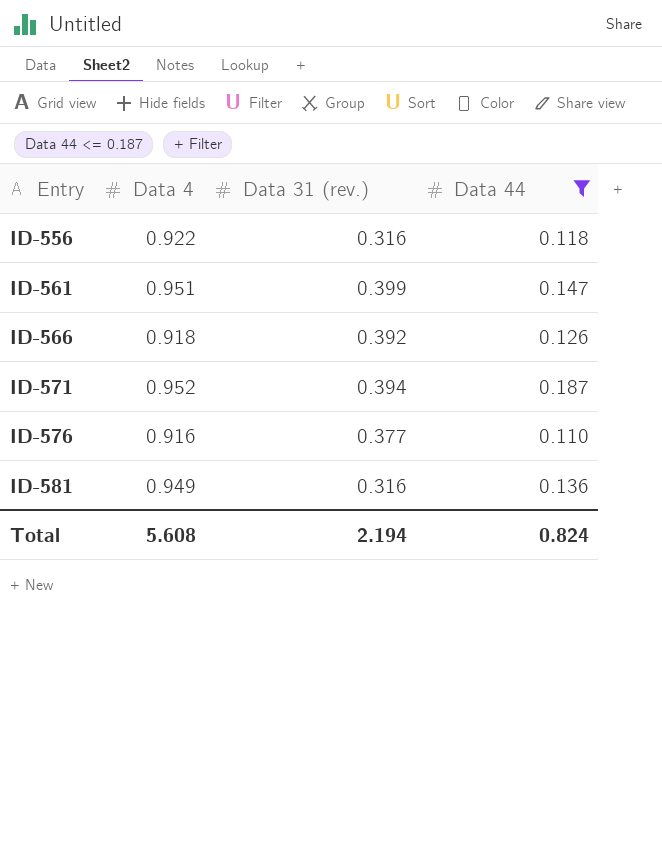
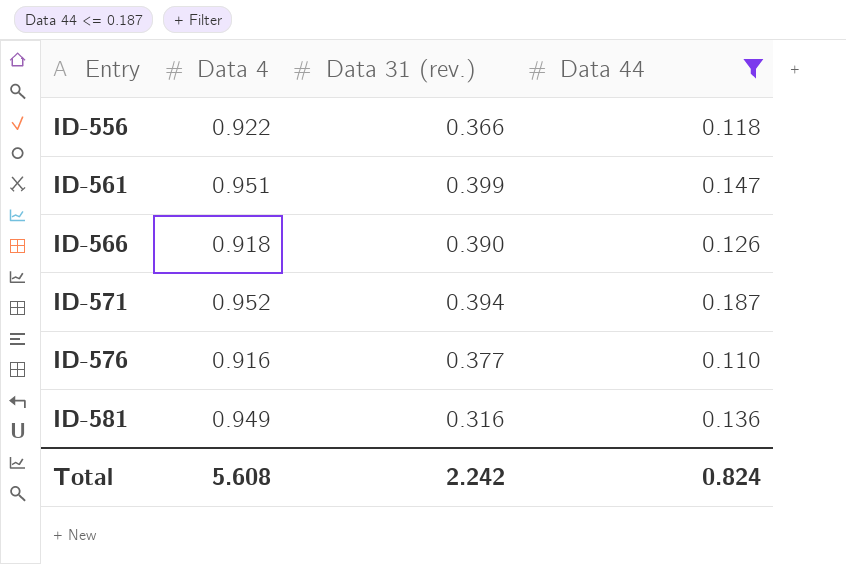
ID-556 | Data 31 (rev.): 0.316 -> 0.366
ID-566 | Data 31 (rev.): 0.392 -> 0.390
Total | Data 31 (rev.): 2.194 -> 2.242

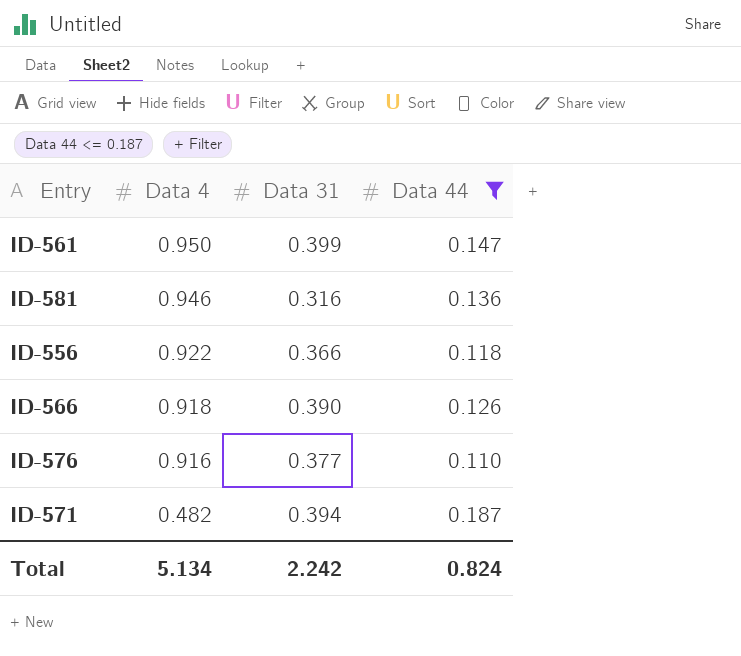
row order: Entry ascending -> Data 4 descending
column name: Data 31 (rev.) -> Data 31
ID-561 | Data 4: 0.951 -> 0.950
ID-581 | Data 4: 0.949 -> 0.946
ID-571 | Data 4: 0.952 -> 0.482
Total | Data 4: 5.608 -> 5.134

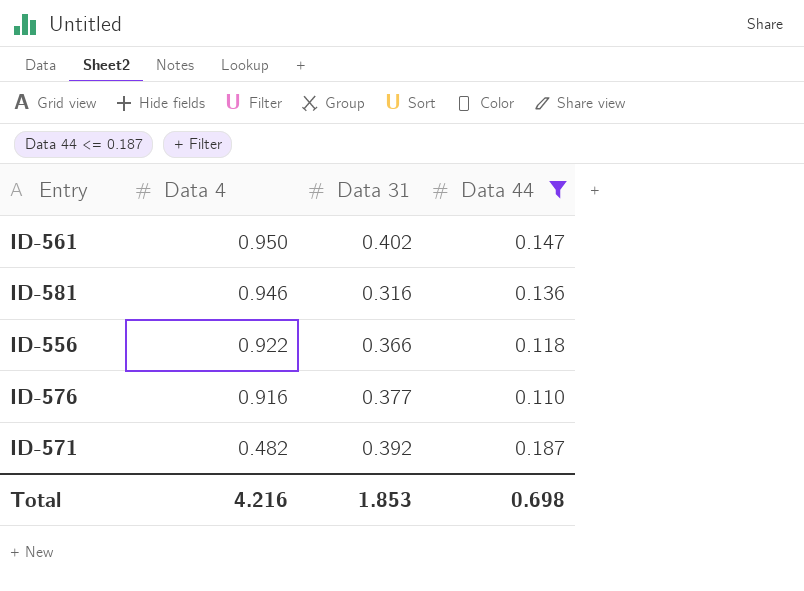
row ID-566: 0.918 | 0.390 | 0.126 -> none
ID-561 | Data 31: 0.399 -> 0.402
ID-571 | Data 31: 0.394 -> 0.392
Total | Data 4: 5.134 -> 4.216
Total | Data 31: 2.242 -> 1.853
Total | Data 44: 0.824 -> 0.698

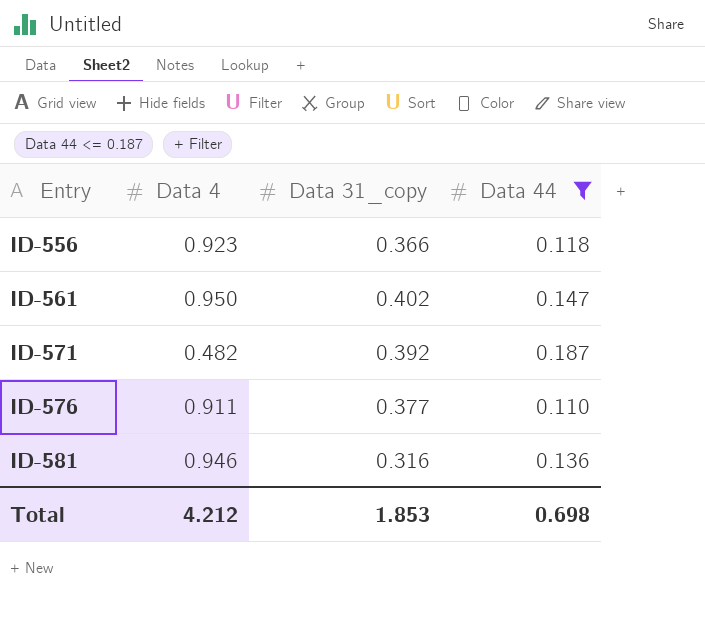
row order: Data 4 descending -> Entry ascending
column name: Data 31 -> Data 31_copy
ID-556 | Data 4: 0.922 -> 0.923
ID-576 | Data 4: 0.916 -> 0.911
Total | Data 4: 4.216 -> 4.212

